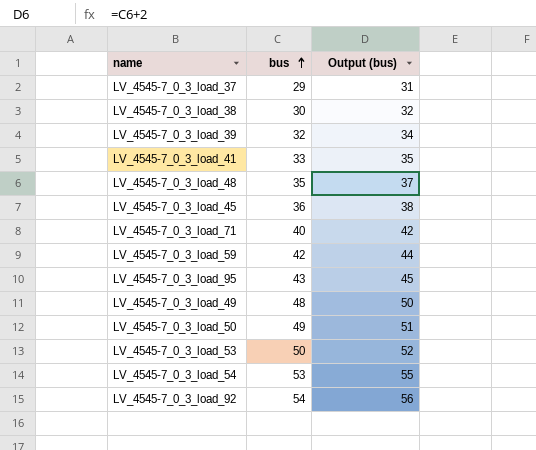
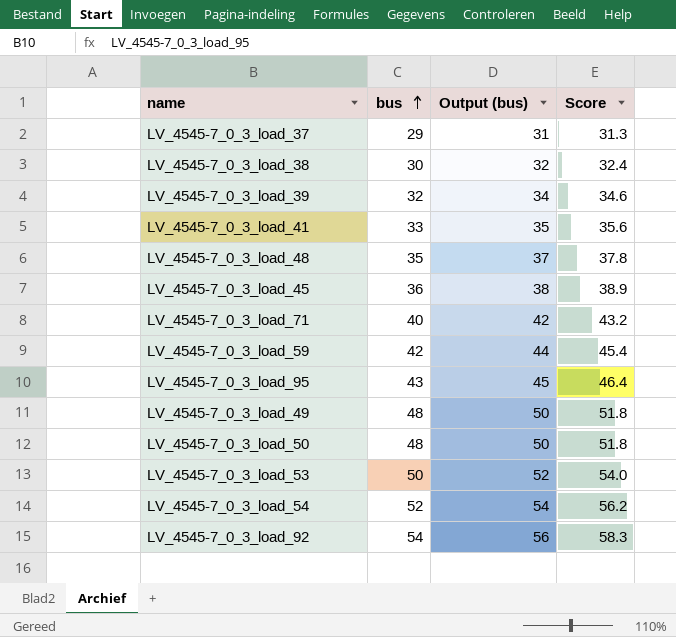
column Score | formula: none -> [bus] * 1.08
LV_4545-7_0_3_load_50 | bus: 49 -> 48
LV_4545-7_0_3_load_50 | Output (bus): 51 -> 50
LV_4545-7_0_3_load_54 | bus: 53 -> 52
LV_4545-7_0_3_load_54 | Output (bus): 55 -> 54

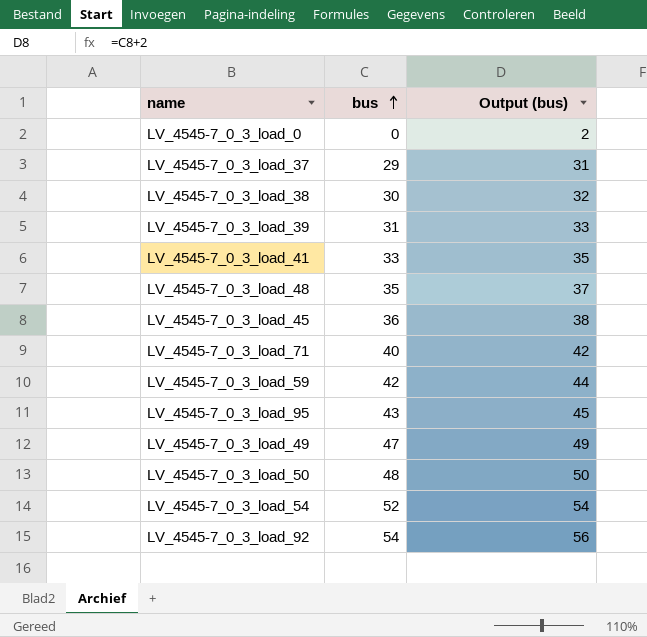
column Score | formula: [bus] * 1.08 -> none
row LV_4545-7_0_3_load_53: 50 | 52 | 54.0 -> none
row LV_4545-7_0_3_load_0: none -> 0 | 2
LV_4545-7_0_3_load_39 | bus: 32 -> 31
LV_4545-7_0_3_load_39 | Output (bus): 34 -> 33
LV_4545-7_0_3_load_49 | bus: 48 -> 47
LV_4545-7_0_3_load_49 | Output (bus): 50 -> 49

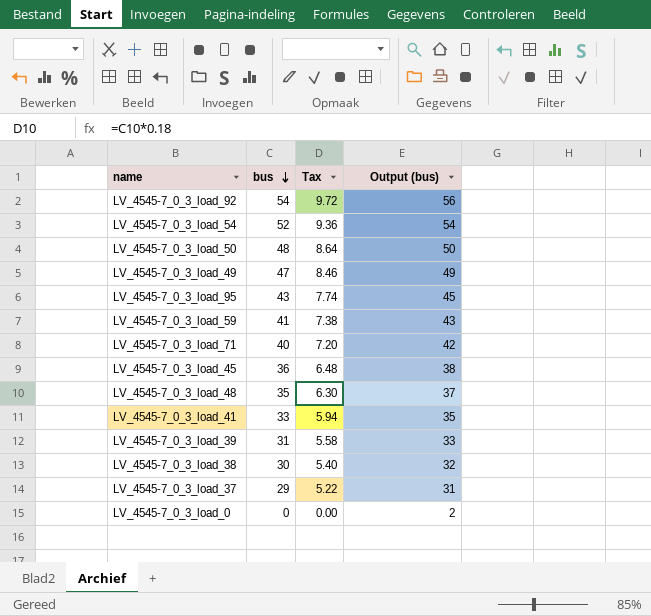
row order: bus ascending -> bus descending
column Tax | formula: none -> [bus] * 0.18
LV_4545-7_0_3_load_59 | bus: 42 -> 41
LV_4545-7_0_3_load_59 | Output (bus): 44 -> 43

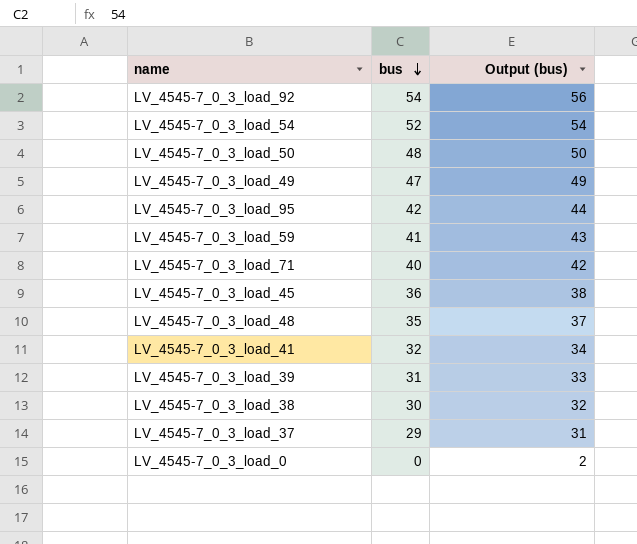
column Tax | formula: [bus] * 0.18 -> none
LV_4545-7_0_3_load_95 | bus: 43 -> 42
LV_4545-7_0_3_load_95 | Output (bus): 45 -> 44
LV_4545-7_0_3_load_41 | bus: 33 -> 32
LV_4545-7_0_3_load_41 | Output (bus): 35 -> 34

